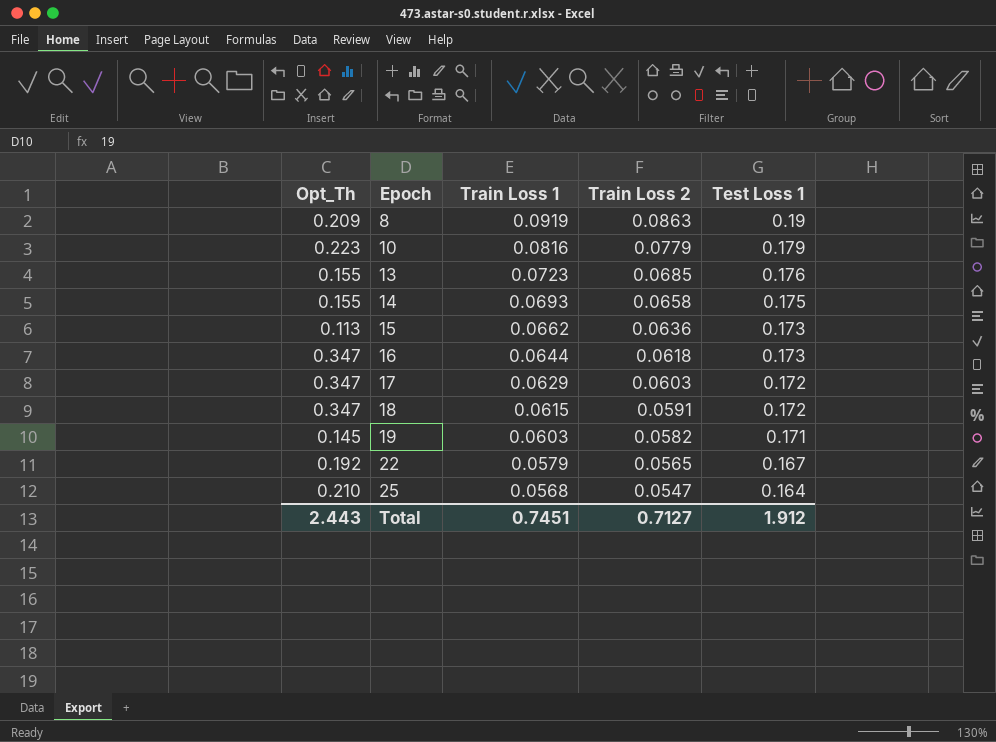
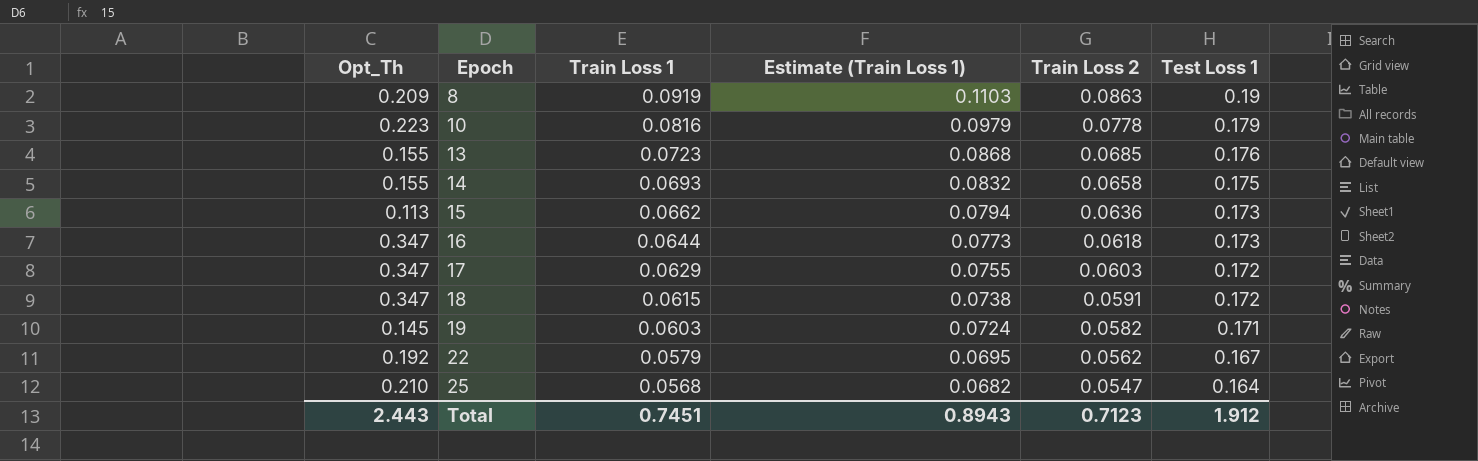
column Estimate (Train Loss 1) | formula: none -> [Train Loss 1] * 1.2
10 | Train Loss 2: 0.0779 -> 0.0778
22 | Train Loss 2: 0.0565 -> 0.0562
Total | Train Loss 2: 0.7127 -> 0.7123

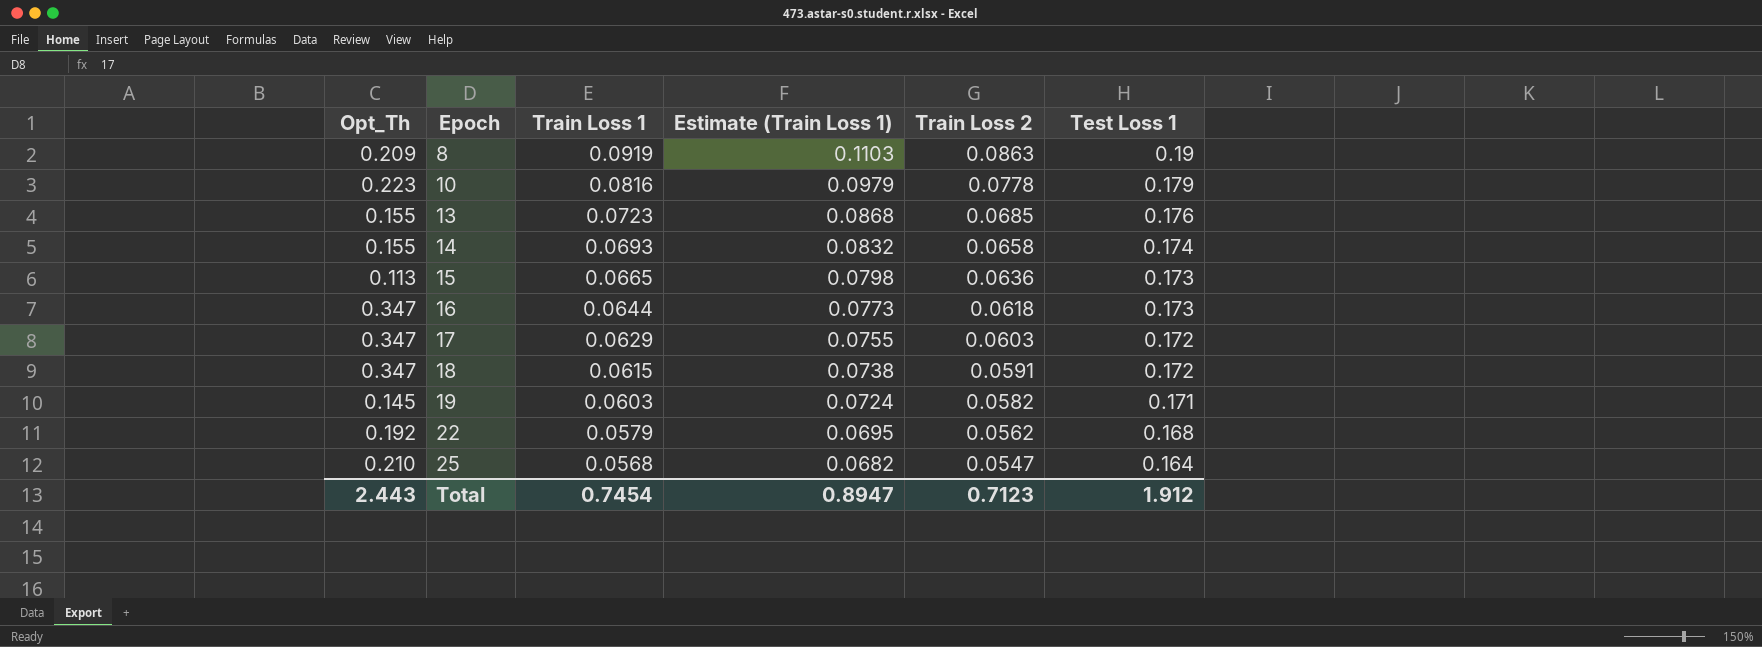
14 | Test Loss 1: 0.175 -> 0.174
15 | Train Loss 1: 0.0662 -> 0.0665
15 | Estimate (Train Loss 1): 0.0794 -> 0.0798
22 | Test Loss 1: 0.167 -> 0.168
Total | Train Loss 1: 0.7451 -> 0.7454
Total | Estimate (Train Loss 1): 0.8943 -> 0.8947

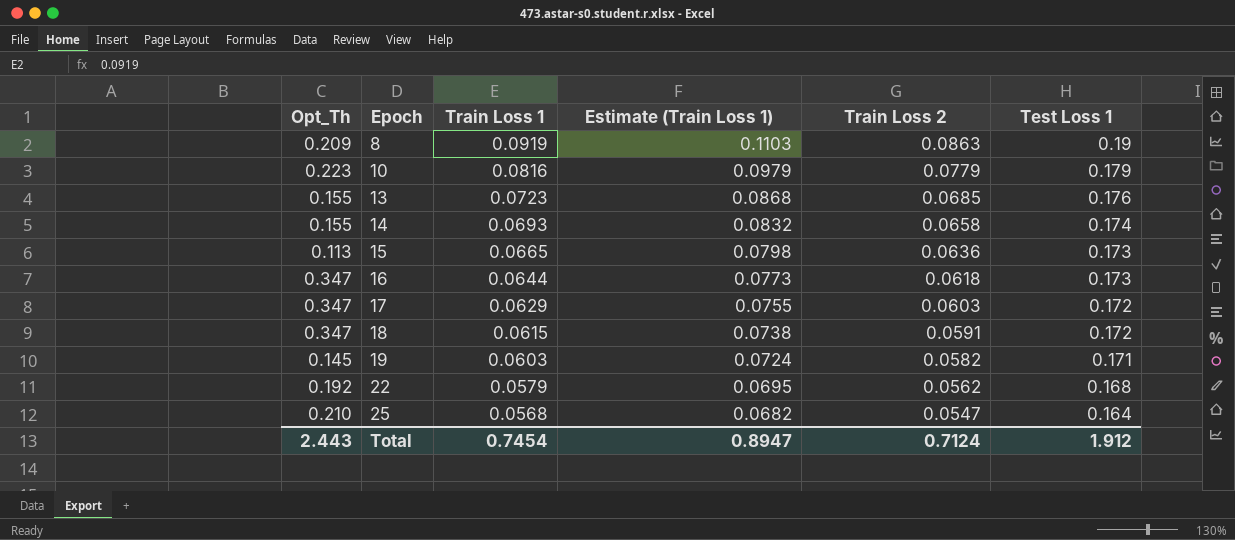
10 | Train Loss 2: 0.0778 -> 0.0779
Total | Train Loss 2: 0.7123 -> 0.7124

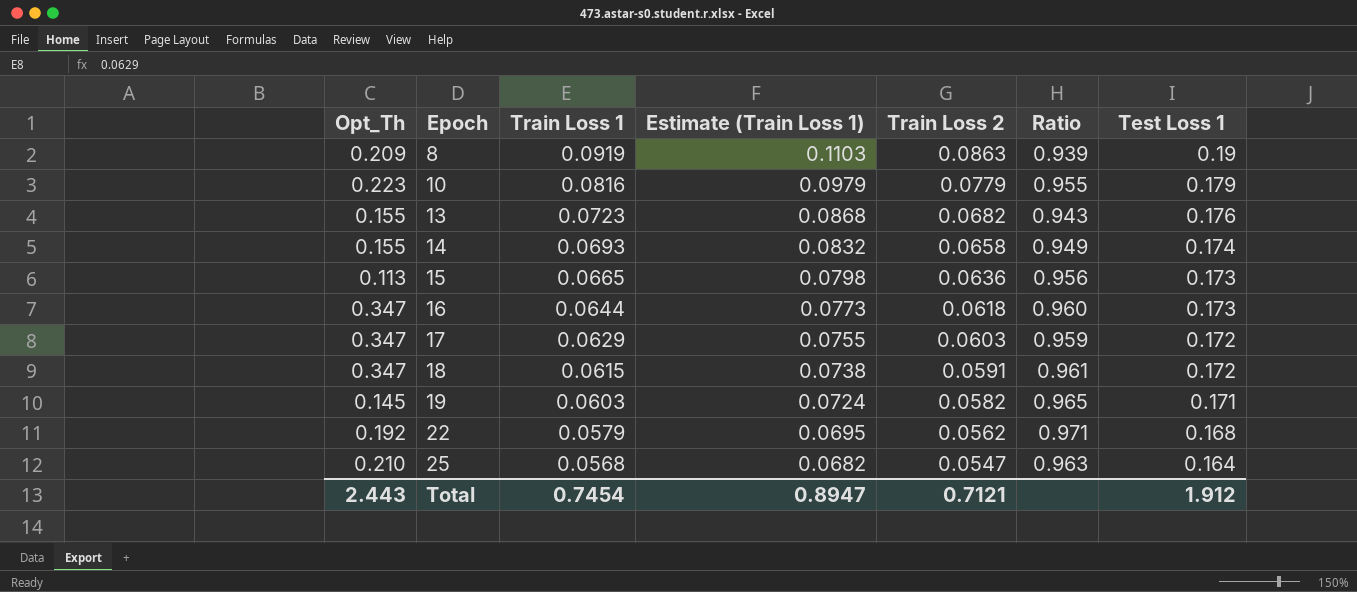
column Ratio | formula: none -> [Train Loss 2] / [Train Loss 1]
13 | Train Loss 2: 0.0685 -> 0.0682
Total | Train Loss 2: 0.7124 -> 0.7121

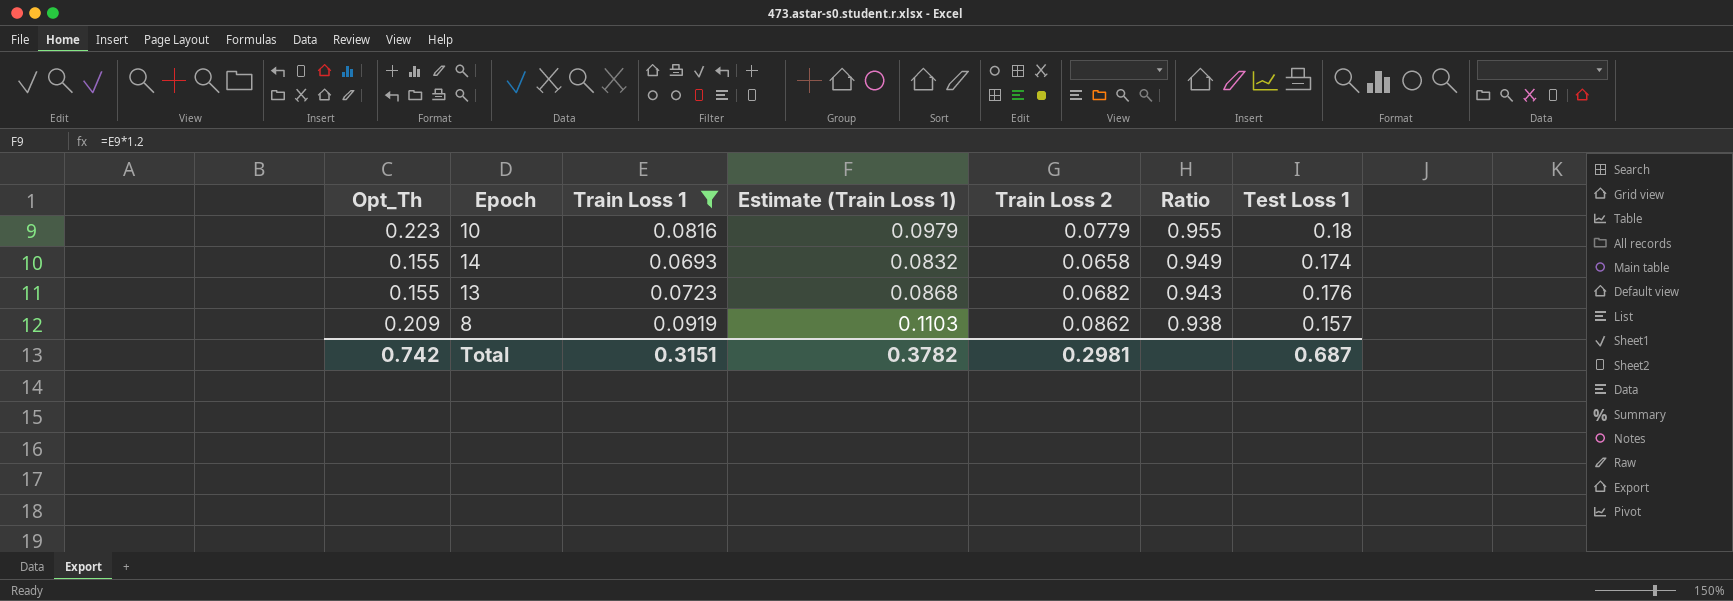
filter: none -> Train Loss 1 >= 0.0693
row order: Epoch ascending -> Ratio descending
10 | Test Loss 1: 0.179 -> 0.18
8 | Train Loss 2: 0.0863 -> 0.0862
8 | Ratio: 0.939 -> 0.938
8 | Test Loss 1: 0.19 -> 0.157
Total | Opt_Th: 2.443 -> 0.742
Total | Train Loss 1: 0.7454 -> 0.3151
Total | Estimate (Train Loss 1): 0.8947 -> 0.3782
Total | Train Loss 2: 0.7121 -> 0.2981
Total | Test Loss 1: 1.912 -> 0.687

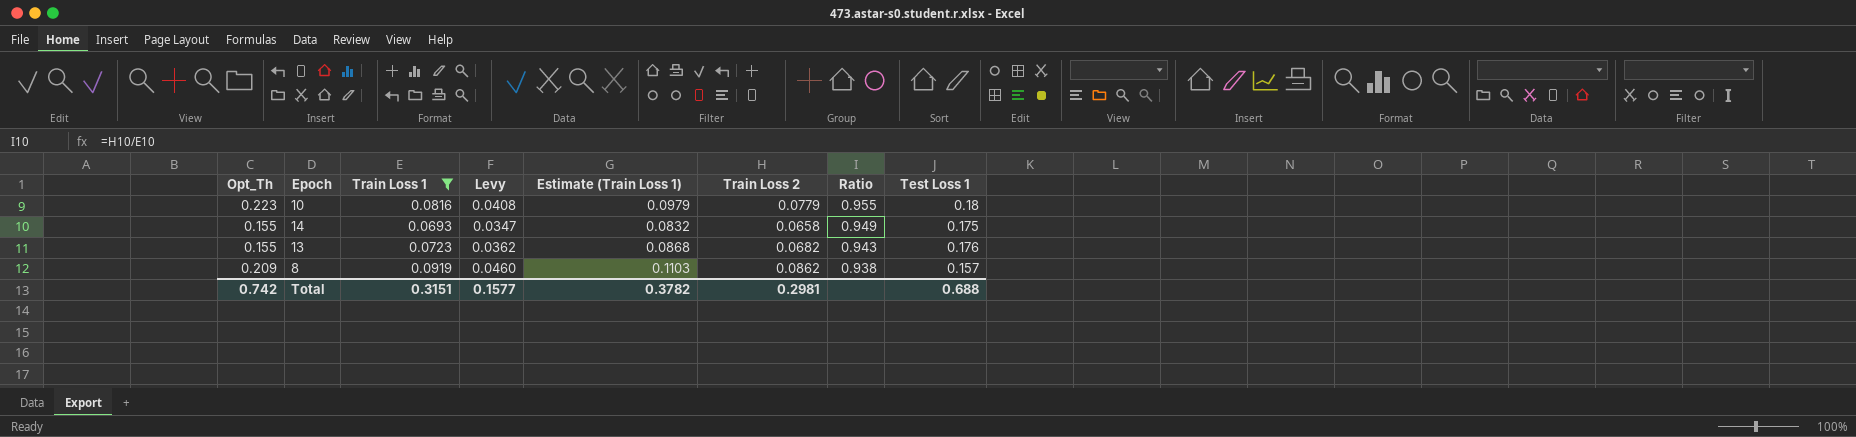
column Levy | formula: none -> [Train Loss 1] * 0.5
14 | Test Loss 1: 0.174 -> 0.175
Total | Test Loss 1: 0.687 -> 0.688

